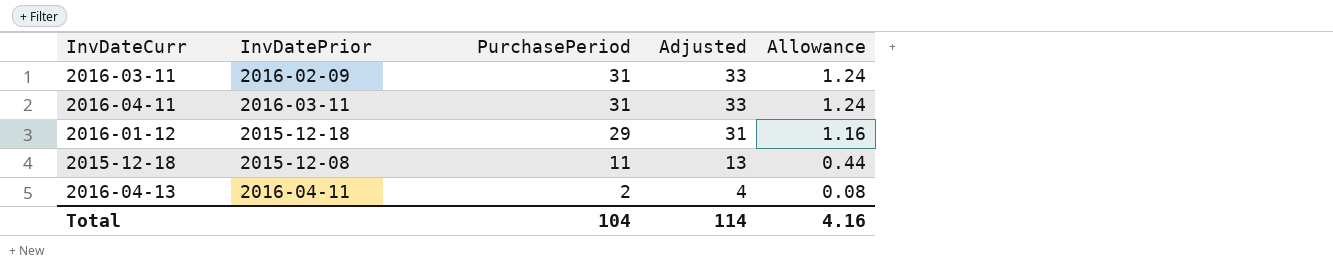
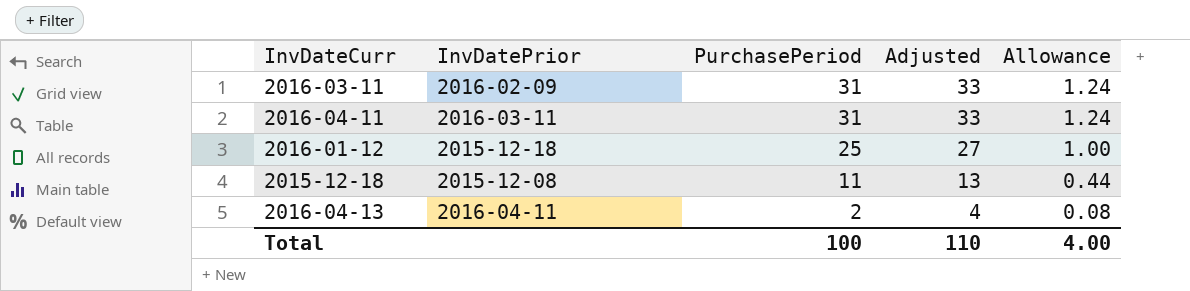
2016-01-12 | PurchasePeriod: 29 -> 25
2016-01-12 | Adjusted: 31 -> 27
2016-01-12 | Allowance: 1.16 -> 1.00
Total | PurchasePeriod: 104 -> 100
Total | Adjusted: 114 -> 110
Total | Allowance: 4.16 -> 4.00

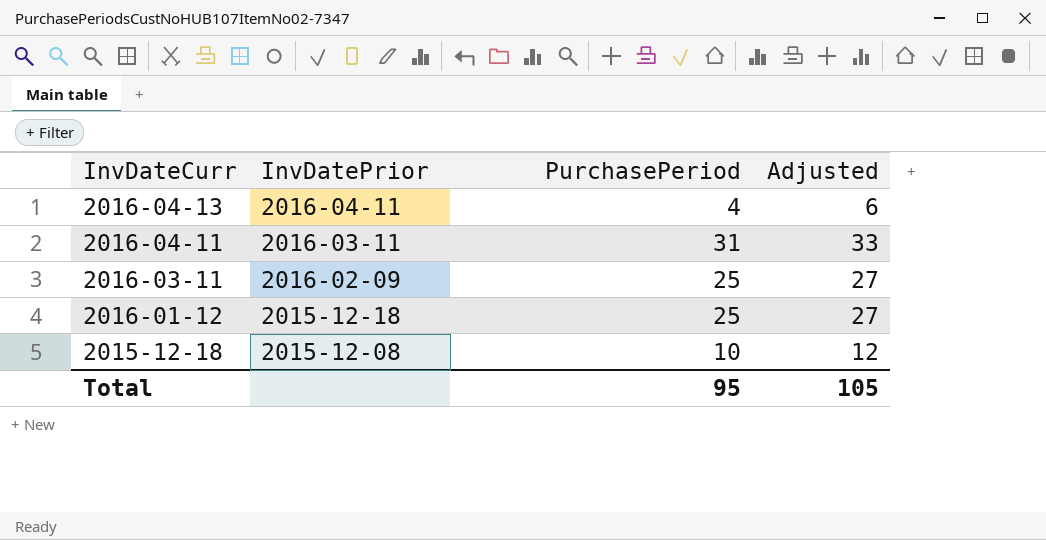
row order: PurchasePeriod descending -> InvDateCurr descending
column Allowance | formula: [PurchasePeriod] * 0.04 -> none
2016-04-13 | PurchasePeriod: 2 -> 4
2016-04-13 | Adjusted: 4 -> 6
2016-03-11 | PurchasePeriod: 31 -> 25
2016-03-11 | Adjusted: 33 -> 27
2015-12-18 | PurchasePeriod: 11 -> 10
2015-12-18 | Adjusted: 13 -> 12
Total | PurchasePeriod: 100 -> 95
Total | Adjusted: 110 -> 105

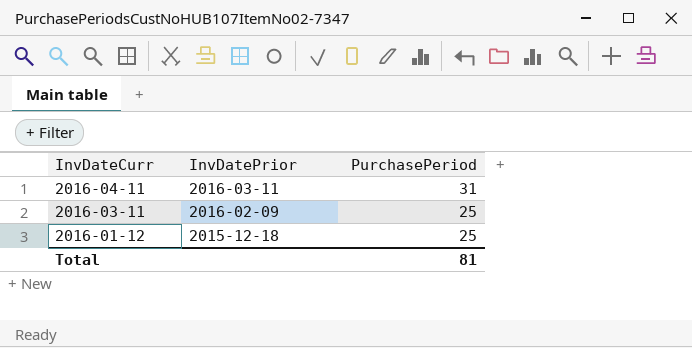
column Adjusted | formula: [PurchasePeriod] + 2 -> none
row 2016-04-13: 2016-04-11 | 4 | 6 -> none
row 2015-12-18: 2015-12-08 | 10 | 12 -> none
Total | PurchasePeriod: 95 -> 81

